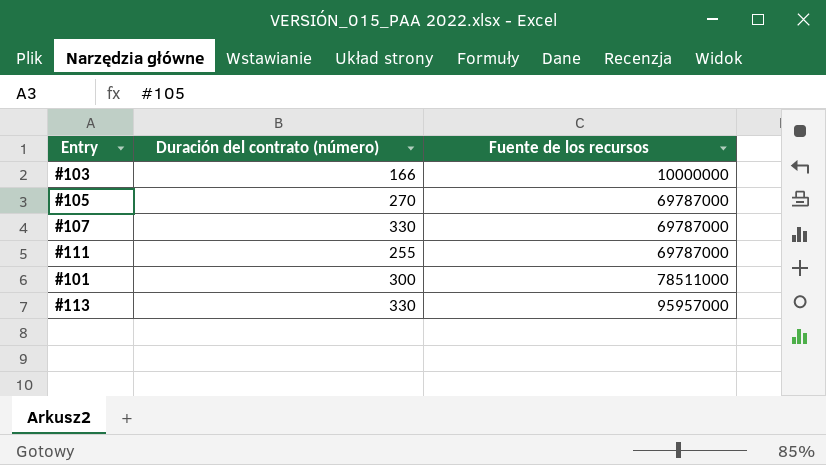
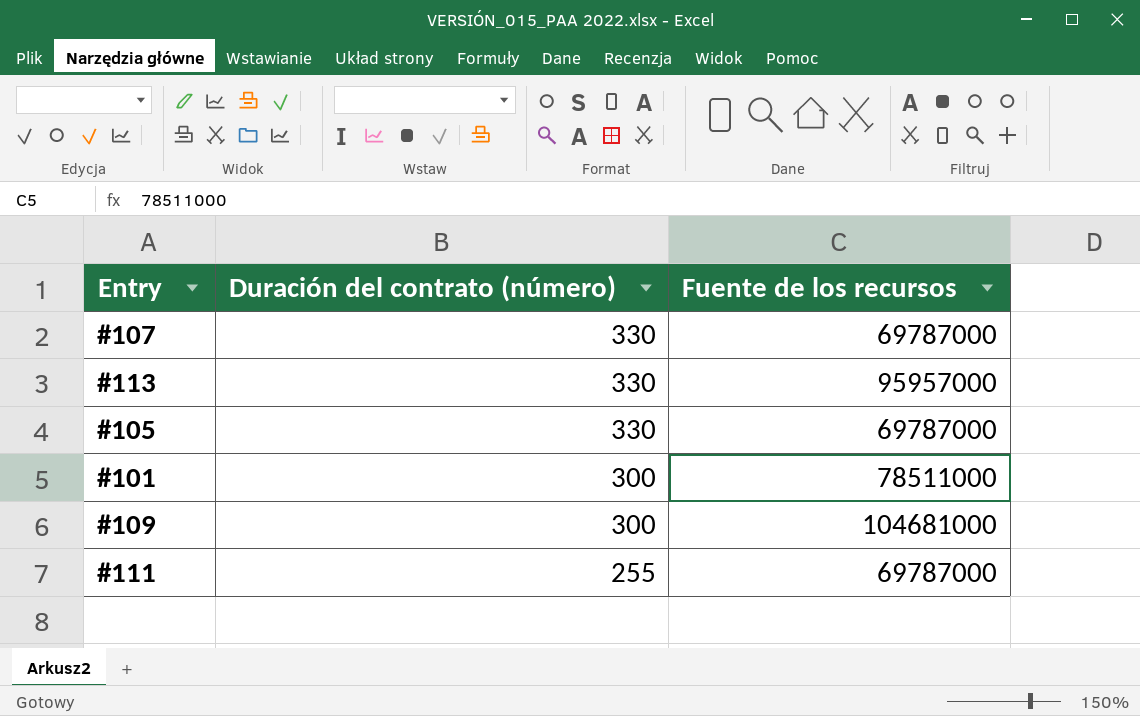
row order: Fuente de los recursos ascending -> Duración del contrato (número) descending
row #103: 166 | 10000000 -> none
#105 | Duración del contrato (número): 270 -> 330
row #109: none -> 300 | 104681000

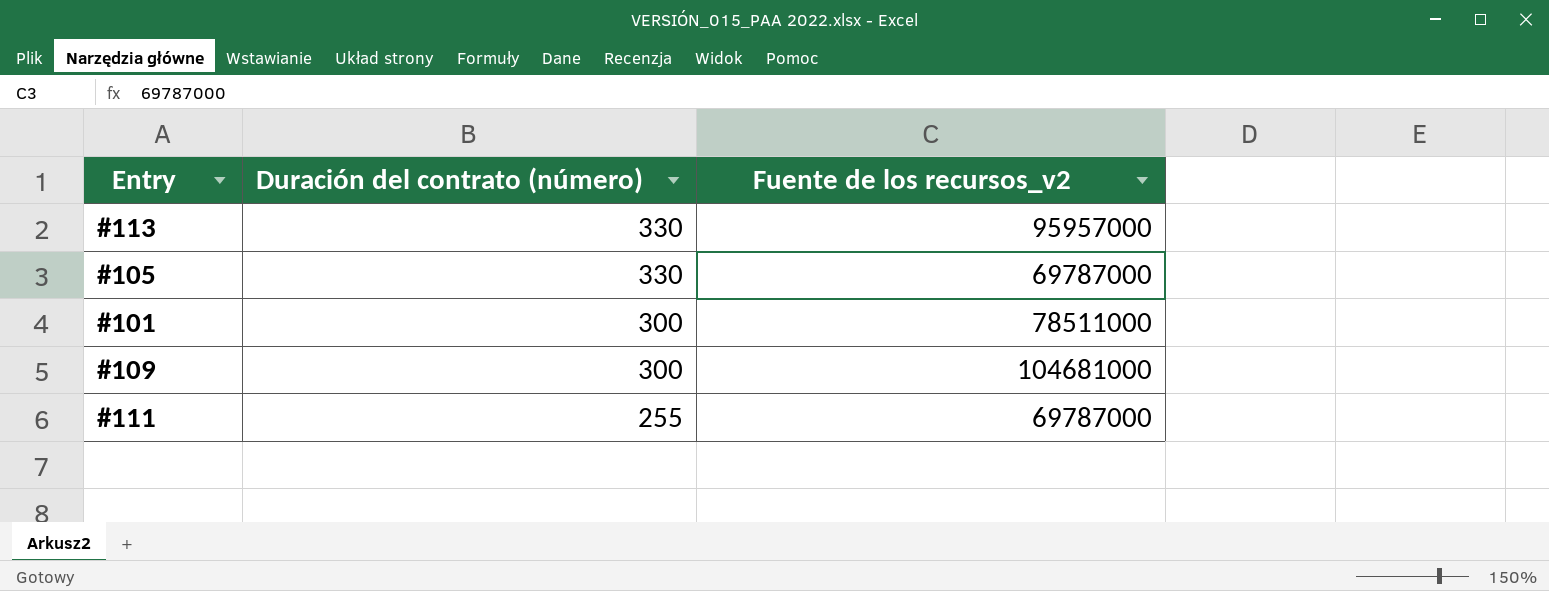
column name: Fuente de los recursos -> Fuente de los recursos_v2
row #107: 330 | 69787000 -> none

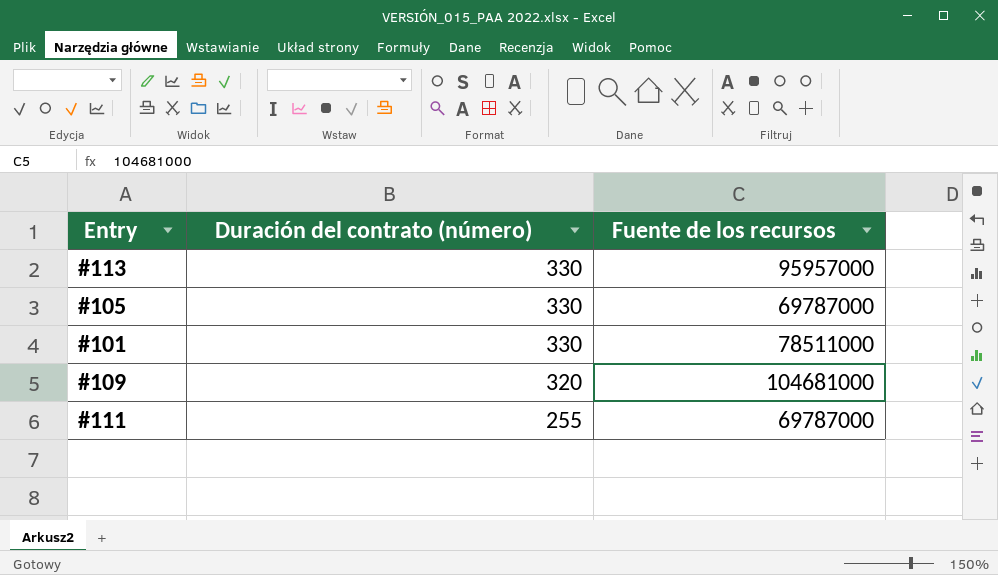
column name: Fuente de los recursos_v2 -> Fuente de los recursos
#101 | Duración del contrato (número): 300 -> 330
#109 | Duración del contrato (número): 300 -> 320

